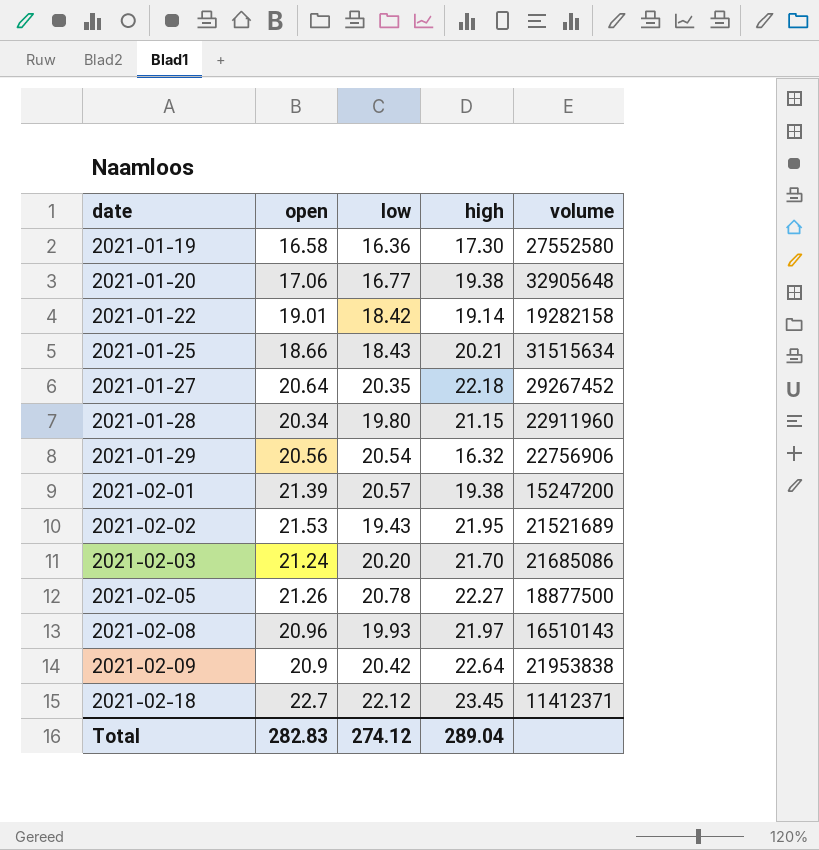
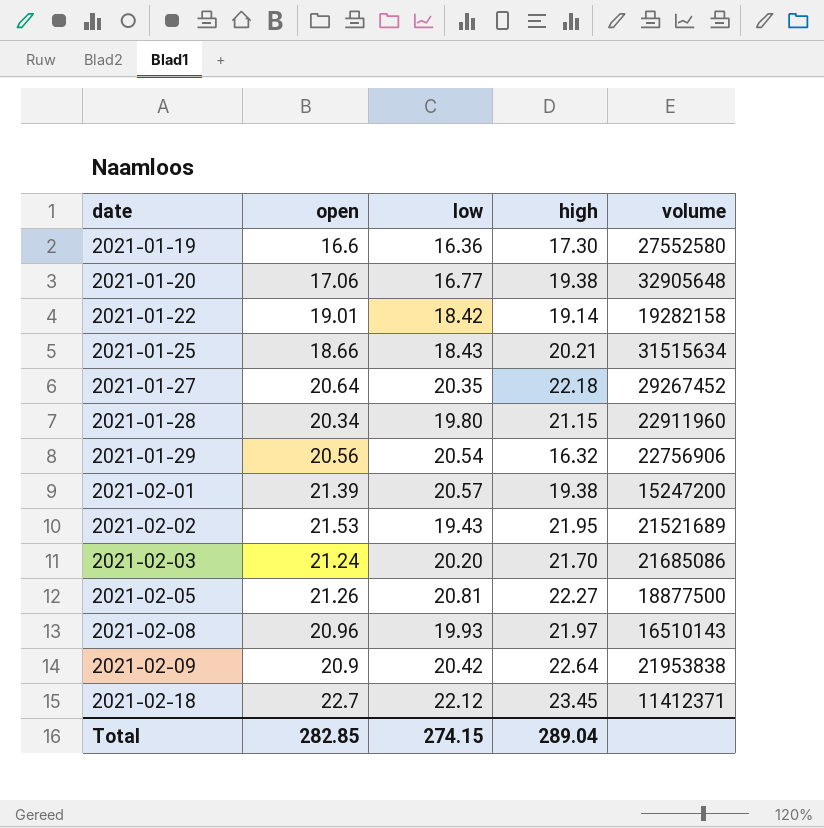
2021-01-19 | open: 16.58 -> 16.6
2021-02-05 | low: 20.78 -> 20.81
Total | open: 282.83 -> 282.85
Total | low: 274.12 -> 274.15

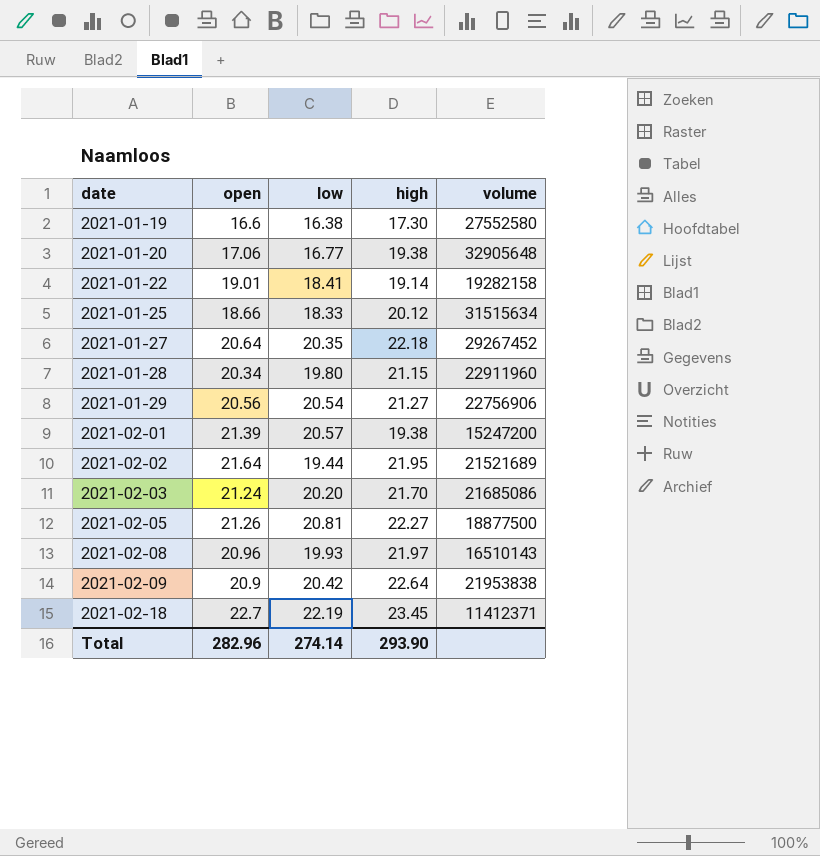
2021-01-19 | low: 16.36 -> 16.38
2021-01-22 | low: 18.42 -> 18.41
2021-01-25 | low: 18.43 -> 18.33
2021-01-25 | high: 20.21 -> 20.12
2021-01-29 | high: 16.32 -> 21.27
2021-02-02 | open: 21.53 -> 21.64
2021-02-02 | low: 19.43 -> 19.44
2021-02-18 | low: 22.12 -> 22.19
Total | open: 282.85 -> 282.96
Total | low: 274.15 -> 274.14
Total | high: 289.04 -> 293.90

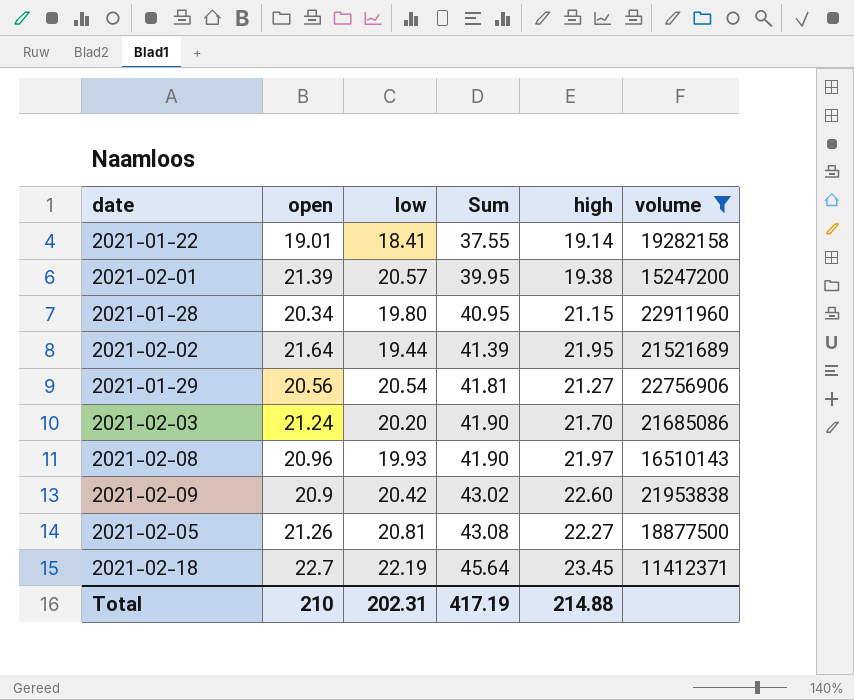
filter: none -> volume <= 22911960
row order: date ascending -> Sum ascending
column Sum | formula: none -> [low] + [high]
2021-02-09 | high: 22.64 -> 22.60
Total | open: 282.96 -> 210
Total | low: 274.14 -> 202.31
Total | high: 293.90 -> 214.88

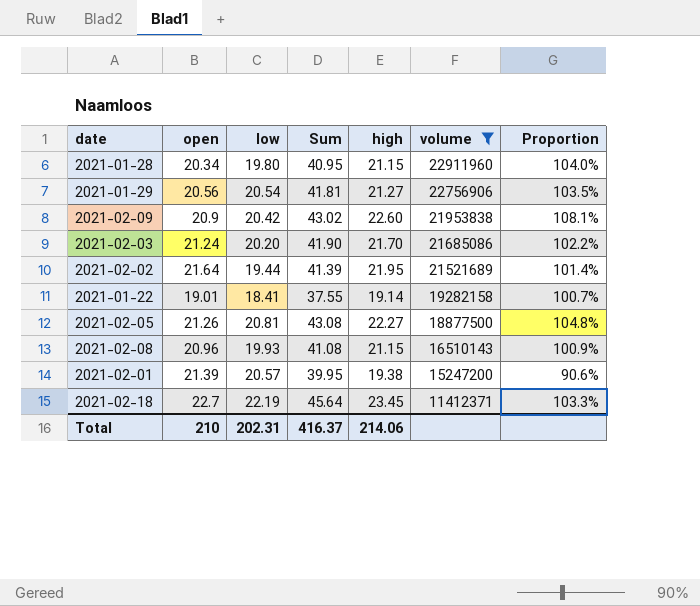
row order: Sum ascending -> volume descending
column Proportion | formula: none -> [high] / [open]
2021-02-08 | Sum: 41.90 -> 41.08
2021-02-08 | high: 21.97 -> 21.15
Total | Sum: 417.19 -> 416.37
Total | high: 214.88 -> 214.06

